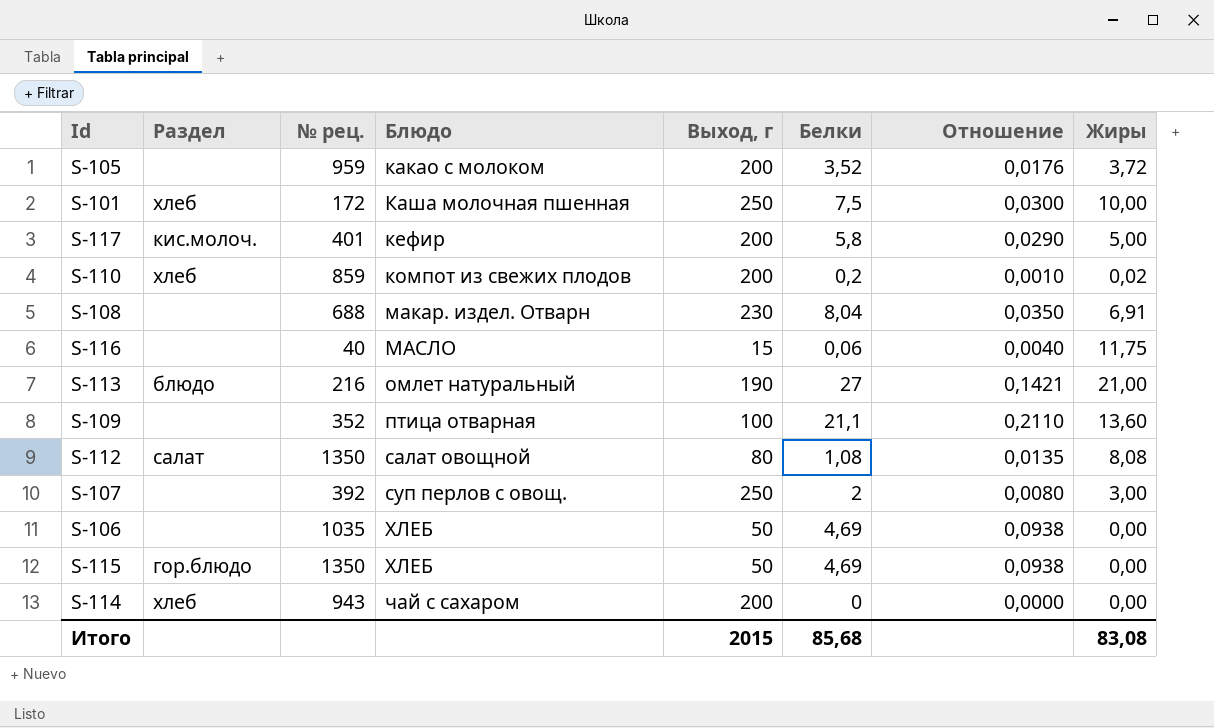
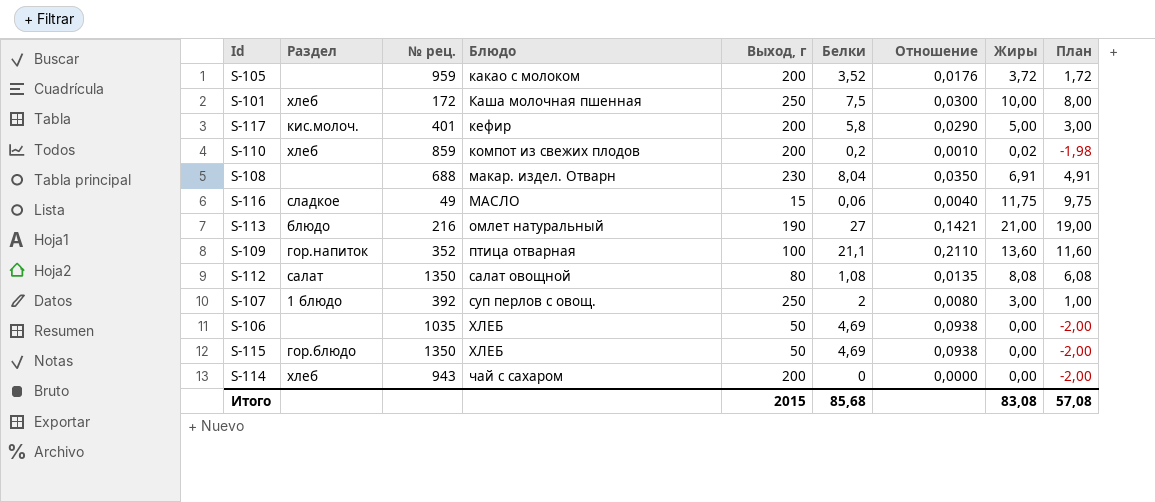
column План | formula: none -> [Жиры] - 2
S-116 | Раздел: none -> сладкое
S-116 | № рец.: 40 -> 49
S-109 | Раздел: none -> гор.напиток
S-107 | Раздел: none -> 1 блюдо

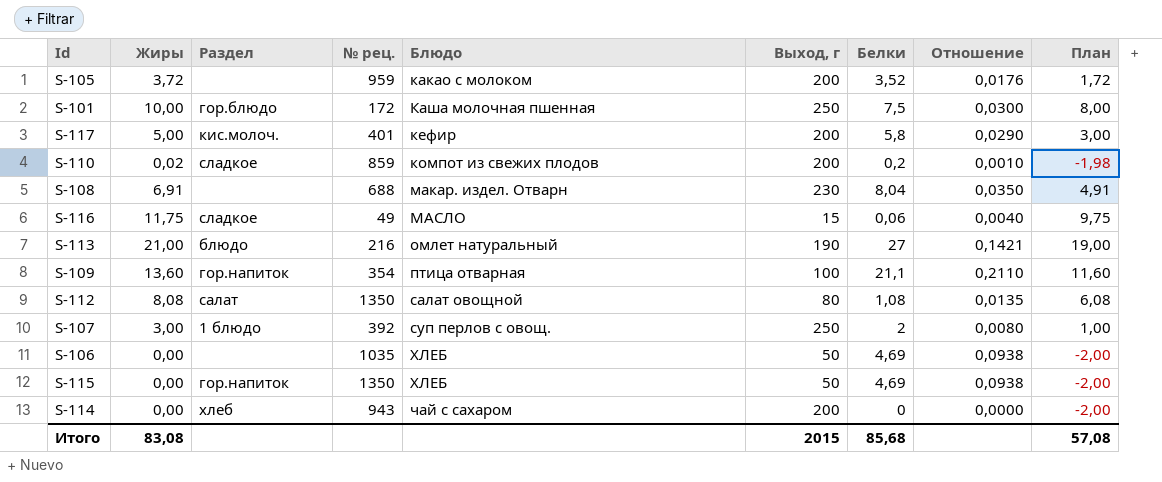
column Жиры | position: 8 -> 2
S-101 | Раздел: хлеб -> гор.блюдо
S-110 | Раздел: хлеб -> сладкое
S-109 | № рец.: 352 -> 354
S-115 | Раздел: гор.блюдо -> гор.напиток

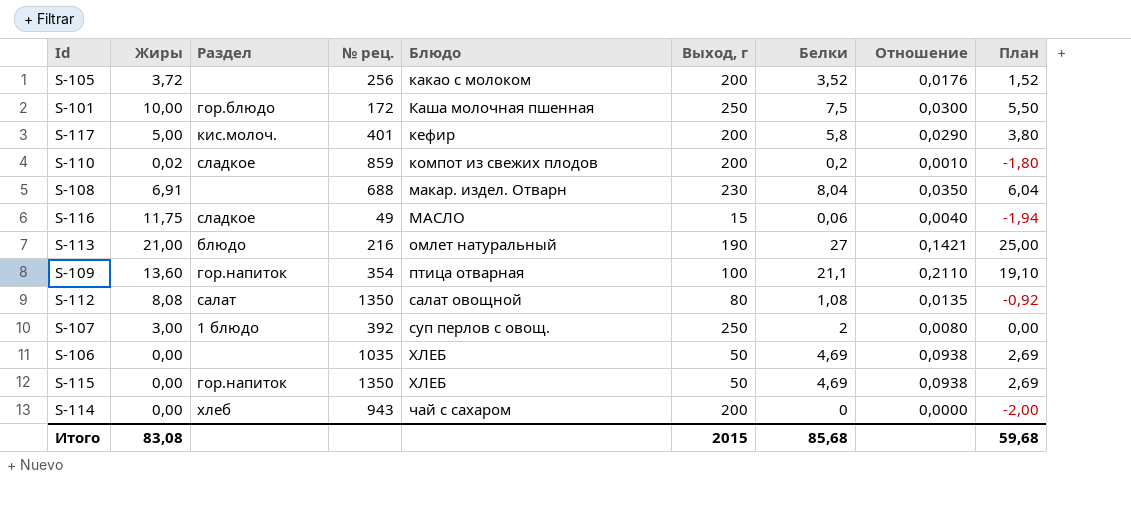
column План | formula: [Жиры] - 2 -> [Белки] - 2
S-105 | № рец.: 959 -> 256
Итого | План: 57,08 -> 59,68

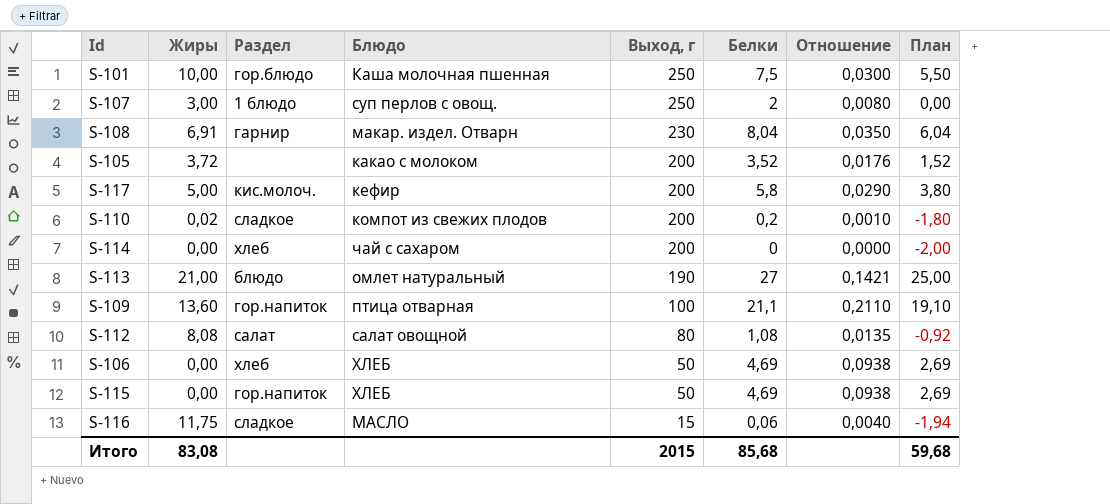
row order: Блюдо ascending -> Выход, г descending
column № рец. | position: 4 -> none
S-108 | Раздел: none -> гарнир
S-106 | Раздел: none -> хлеб

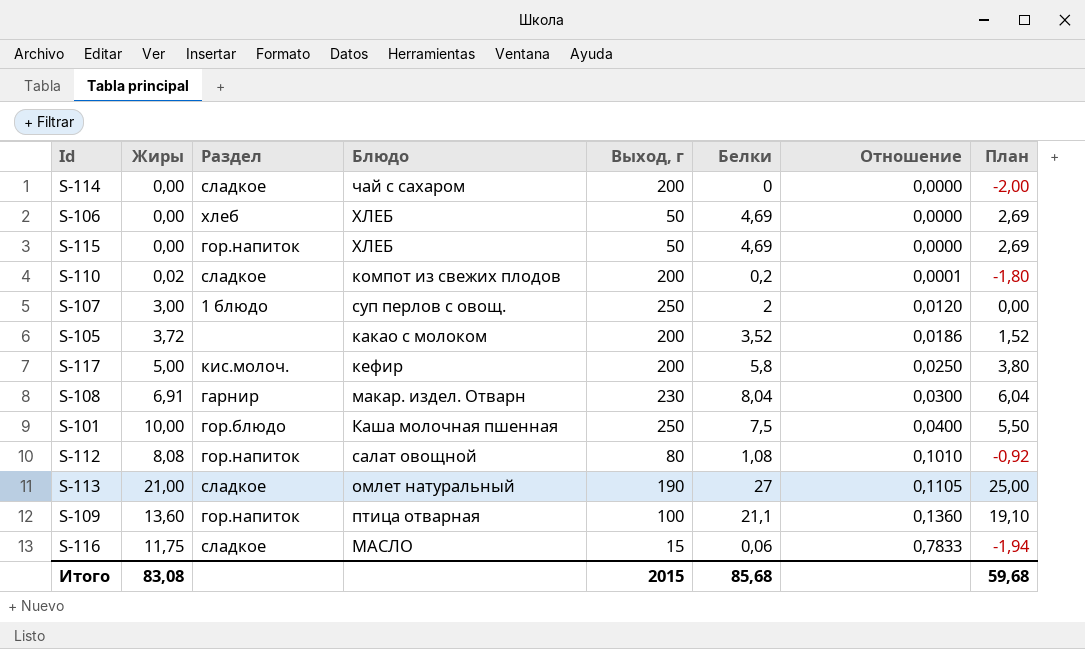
row order: Выход, г descending -> Отношение ascending
column Отношение | formula: [Белки] / [Выход, г] -> [Жиры] / [Выход, г]
S-114 | Раздел: хлеб -> сладкое
S-112 | Раздел: салат -> гор.напиток
S-113 | Раздел: блюдо -> сладкое

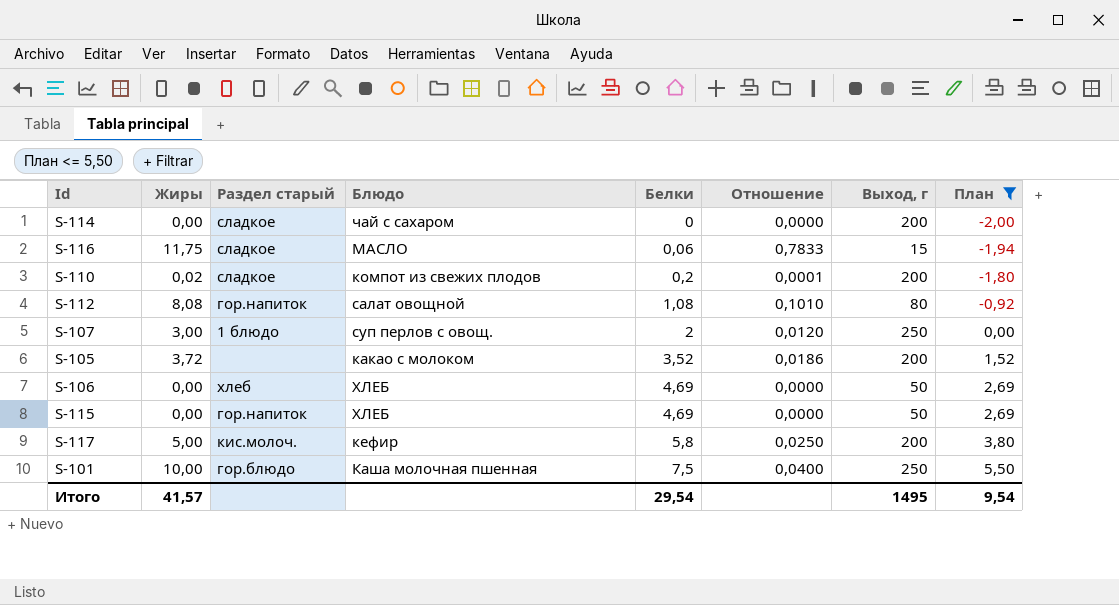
filter: none -> План <= 5,50
row order: Отношение ascending -> Белки ascending
column name: Раздел -> Раздел старый
column Выход, г | position: 5 -> 7
Итого | Жиры: 83,08 -> 41,57
Итого | Белки: 85,68 -> 29,54
Итого | Выход, г: 2015 -> 1495
Итого | План: 59,68 -> 9,54

